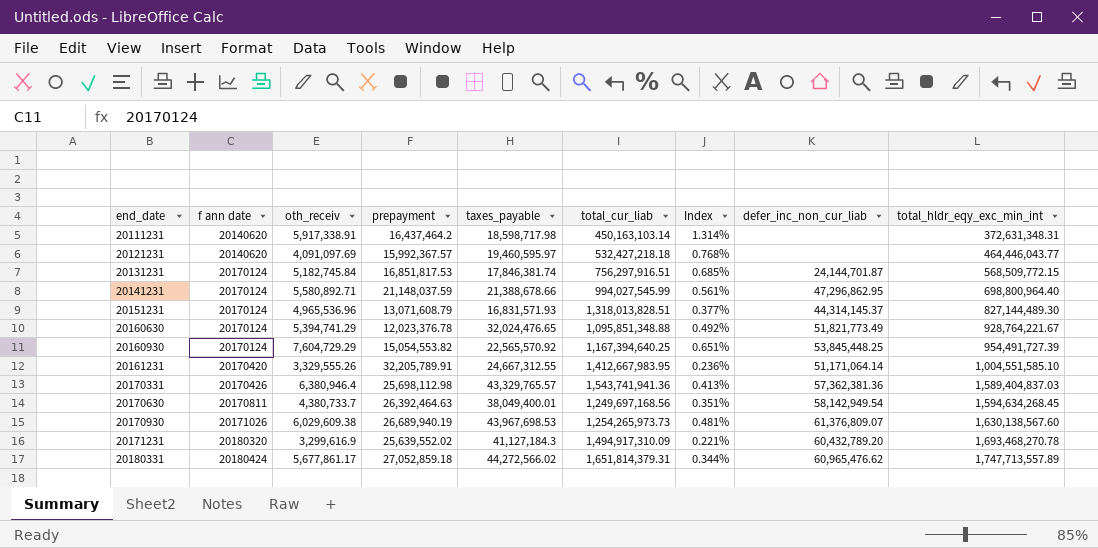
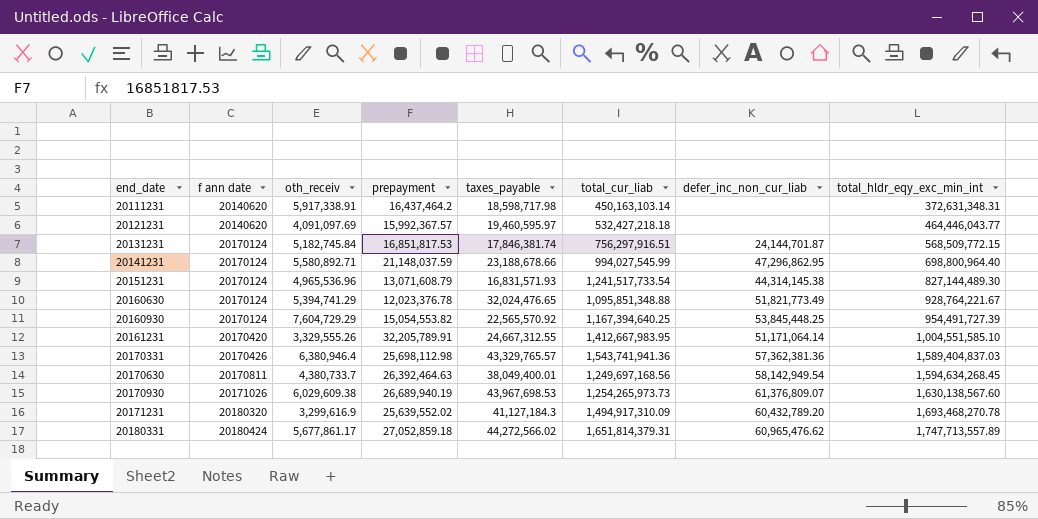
column Index | formula: [oth_receiv] / [total_cur_liab] -> none
20141231 | taxes_payable: 21,388,678.66 -> 23,188,678.66
20151231 | total_cur_liab: 1,318,013,828.51 -> 1,241,517,733.54
20151231 | defer_inc_non_cur_liab: 44,314,145.37 -> 44,314,145.38

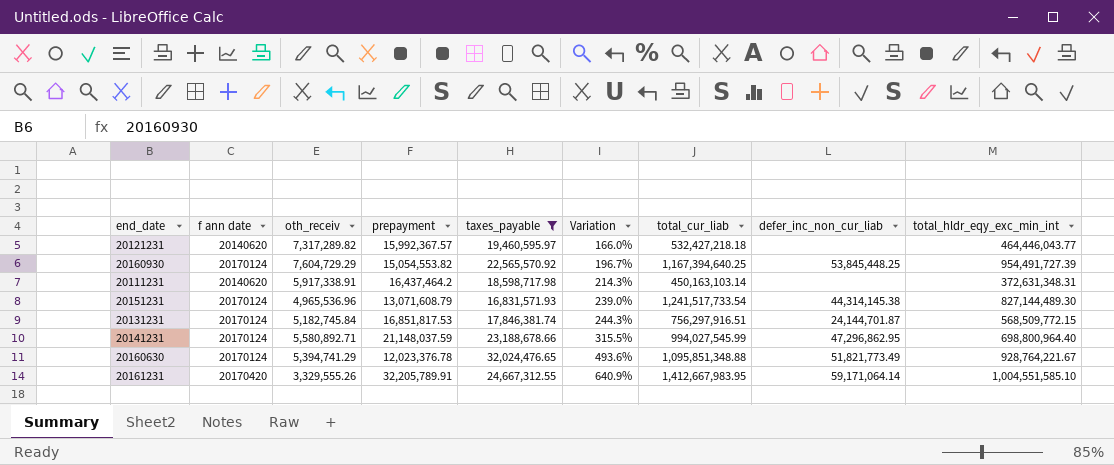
filter: none -> taxes_payable <= 32,024,476.65
row order: end_date ascending -> Variation ascending
column Variation | formula: none -> ([taxes_payable] - [oth_receiv]) / [oth_receiv]
20121231 | oth_receiv: 4,091,097.69 -> 7,317,289.82
20161231 | defer_inc_non_cur_liab: 51,171,064.14 -> 59,171,064.14

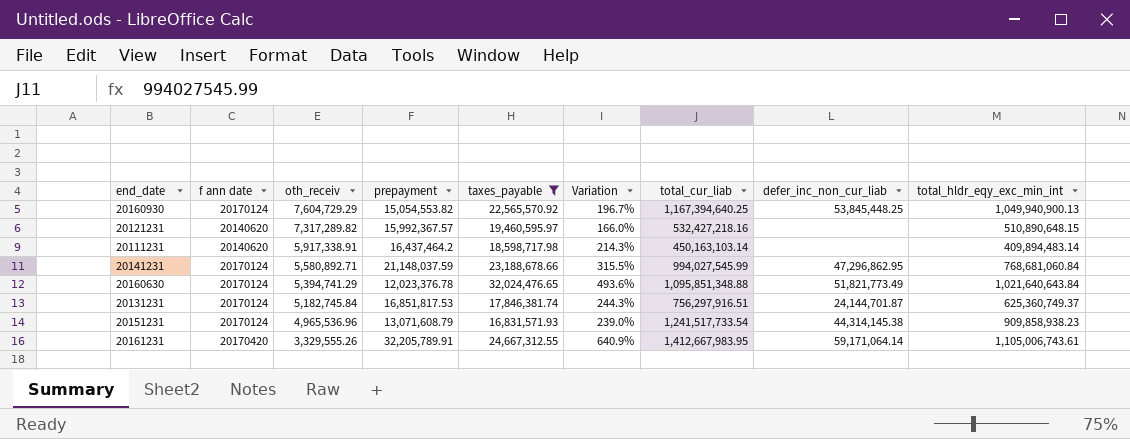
row order: Variation ascending -> oth_receiv descending
20160930 | total_hldr_eqy_exc_min_int: 954,491,727.39 -> 1,049,940,900.13
20121231 | total_cur_liab: 532,427,218.18 -> 532,427,218.16
20121231 | total_hldr_eqy_exc_min_int: 464,446,043.77 -> 510,890,648.15
20111231 | total_hldr_eqy_exc_min_int: 372,631,348.31 -> 409,894,483.14
20141231 | total_hldr_eqy_exc_min_int: 698,800,964.40 -> 768,681,060.84
20160630 | total_hldr_eqy_exc_min_int: 928,764,221.67 -> 1,021,640,643.84
20131231 | total_hldr_eqy_exc_min_int: 568,509,772.15 -> 625,360,749.37
20151231 | total_hldr_eqy_exc_min_int: 827,144,489.30 -> 909,858,938.23
20161231 | total_hldr_eqy_exc_min_int: 1,004,551,585.10 -> 1,105,006,743.61

